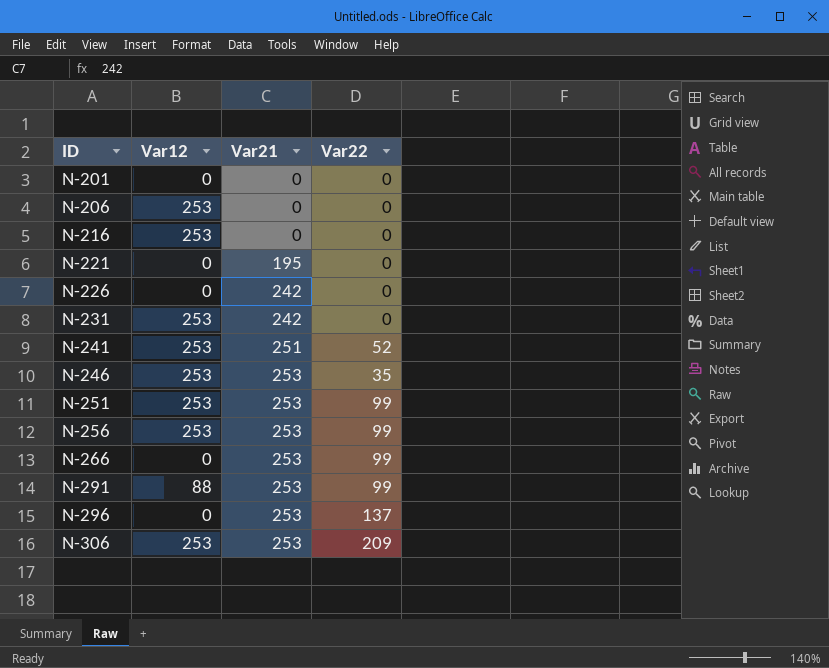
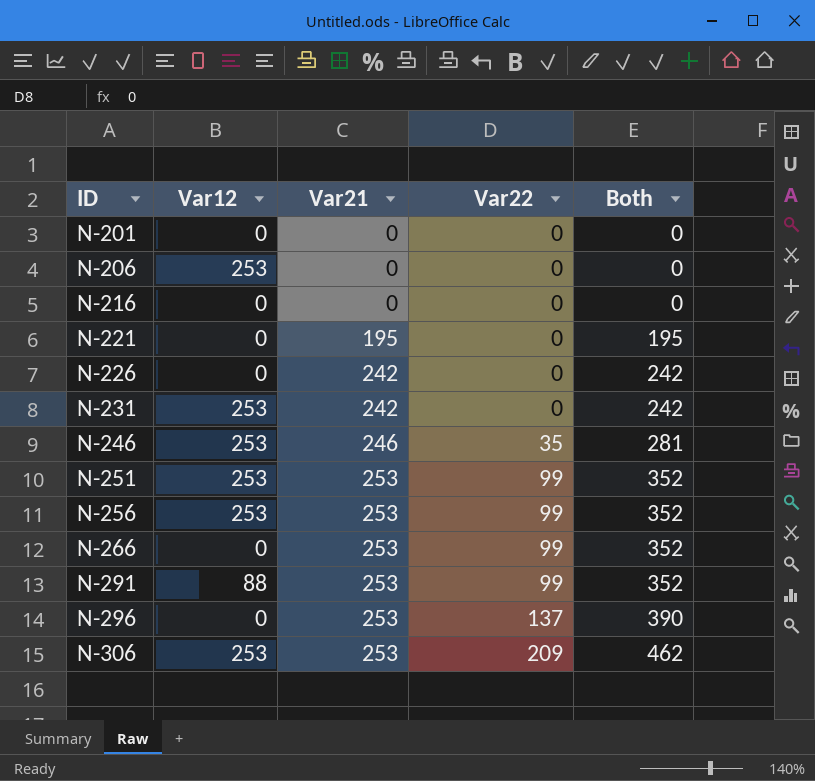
column Both | formula: none -> [Var21] + [Var22]
row N-241: 253 | 251 | 52 -> none
N-216 | Var12: 253 -> 0
N-246 | Var21: 253 -> 246

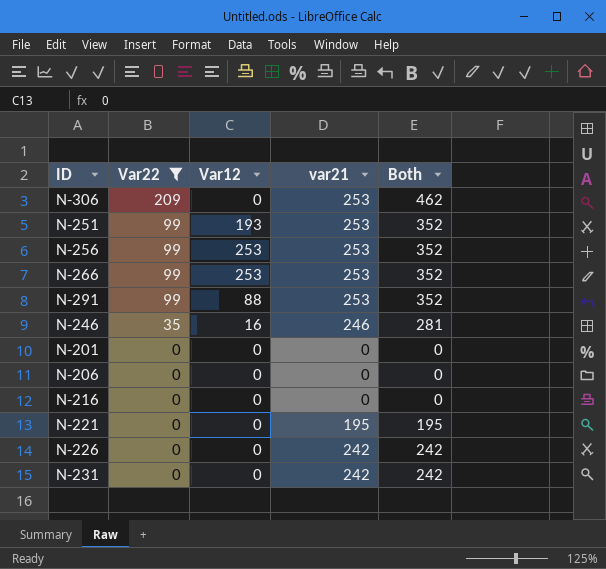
filter: none -> Var22 != 137
row order: ID ascending -> Var22 descending
column Var22 | position: 4 -> 2
column name: Var21 -> var21
N-306 | Var12: 253 -> 0
N-251 | Var12: 253 -> 193
N-266 | Var12: 0 -> 253
N-246 | Var12: 253 -> 16
N-206 | Var12: 253 -> 0
N-231 | Var12: 253 -> 0

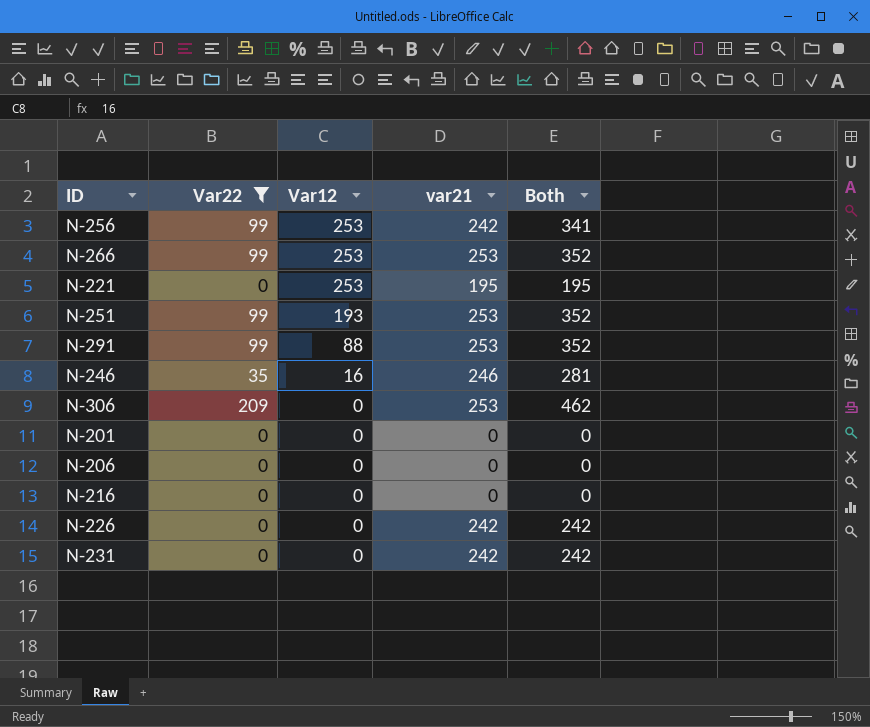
row order: Var22 descending -> Var12 descending
N-256 | var21: 253 -> 242
N-256 | Both: 352 -> 341
N-221 | Var12: 0 -> 253

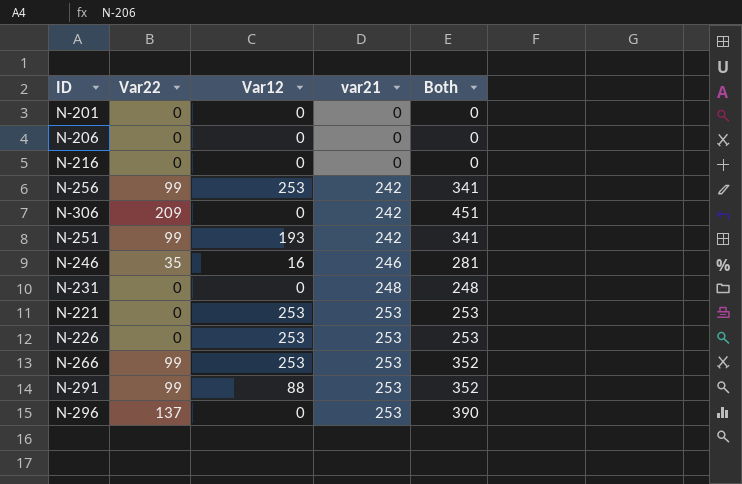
filter: Var22 != 137 -> none
row order: Var12 descending -> var21 ascending
N-306 | var21: 253 -> 242
N-306 | Both: 462 -> 451
N-251 | var21: 253 -> 242
N-251 | Both: 352 -> 341
N-231 | var21: 242 -> 248
N-231 | Both: 242 -> 248
N-221 | var21: 195 -> 253
N-221 | Both: 195 -> 253
N-226 | Var12: 0 -> 253
N-226 | var21: 242 -> 253
N-226 | Both: 242 -> 253

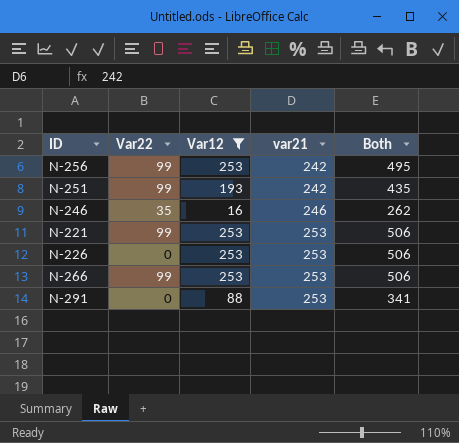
filter: none -> Var12 != 0
column Both | formula: [Var22] + [var21] -> [Var12] + [var21]
N-221 | Var22: 0 -> 99
N-291 | Var22: 99 -> 0

